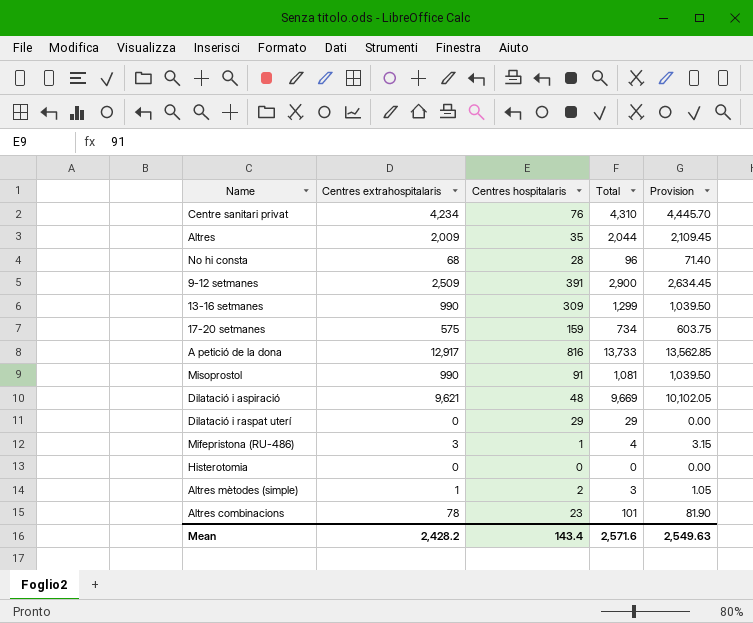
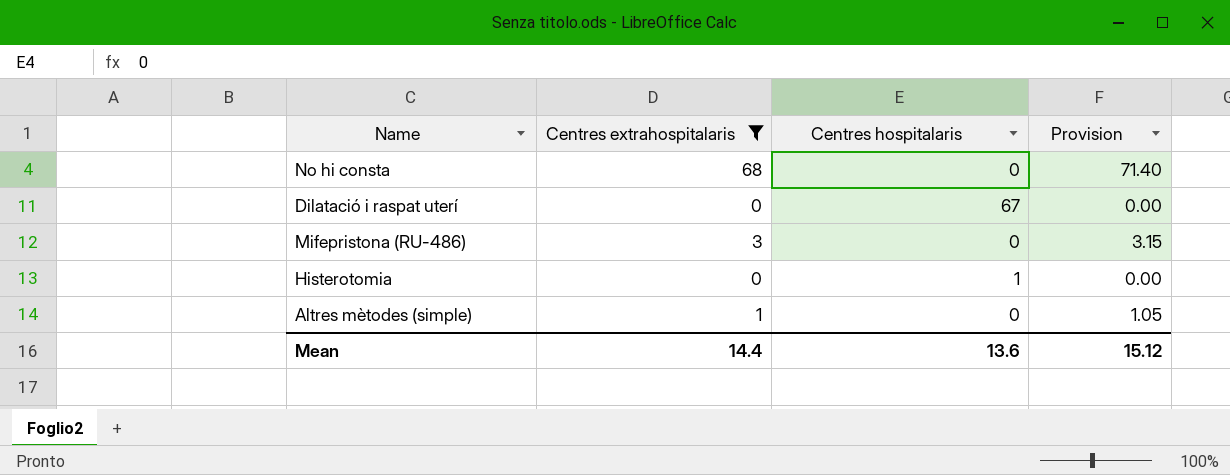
filter: none -> Centres extrahospitalaris <= 68
column Total | formula: [Centres extrahospitalaris] + [Centres hospitalaris] -> none
No hi consta | Centres hospitalaris: 28 -> 0
Dilatació i raspat uterí | Centres hospitalaris: 29 -> 67
Mifepristona (RU-486) | Centres hospitalaris: 1 -> 0
Histerotomia | Centres hospitalaris: 0 -> 1
Altres mètodes (simple) | Centres hospitalaris: 2 -> 0
Mean | Centres extrahospitalaris: 2,428.2 -> 14.4
Mean | Centres hospitalaris: 143.4 -> 13.6
Mean | Provision: 2,549.63 -> 15.12

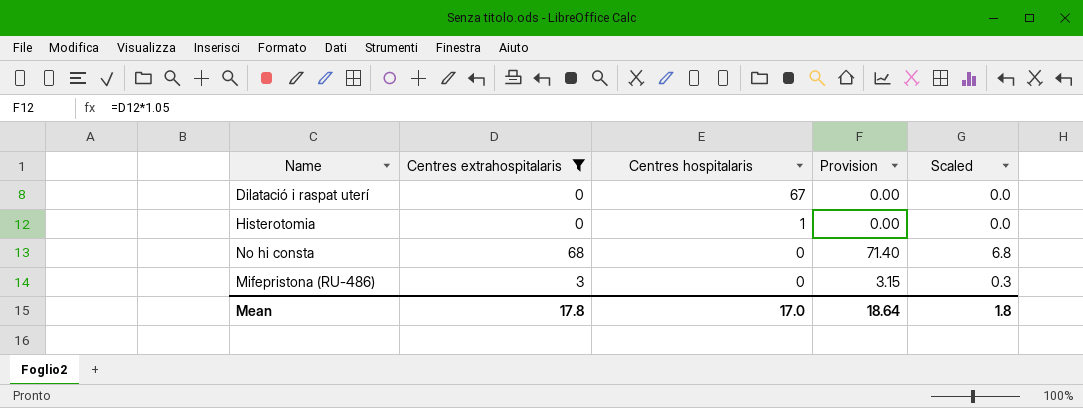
row order: none -> Centres hospitalaris descending
column Scaled | formula: none -> [Centres extrahospitalaris] * 0.1
row Altres mètodes (simple): 1 | 0 | 1.05 -> none
Mean | Centres extrahospitalaris: 14.4 -> 17.8
Mean | Centres hospitalaris: 13.6 -> 17.0
Mean | Provision: 15.12 -> 18.64

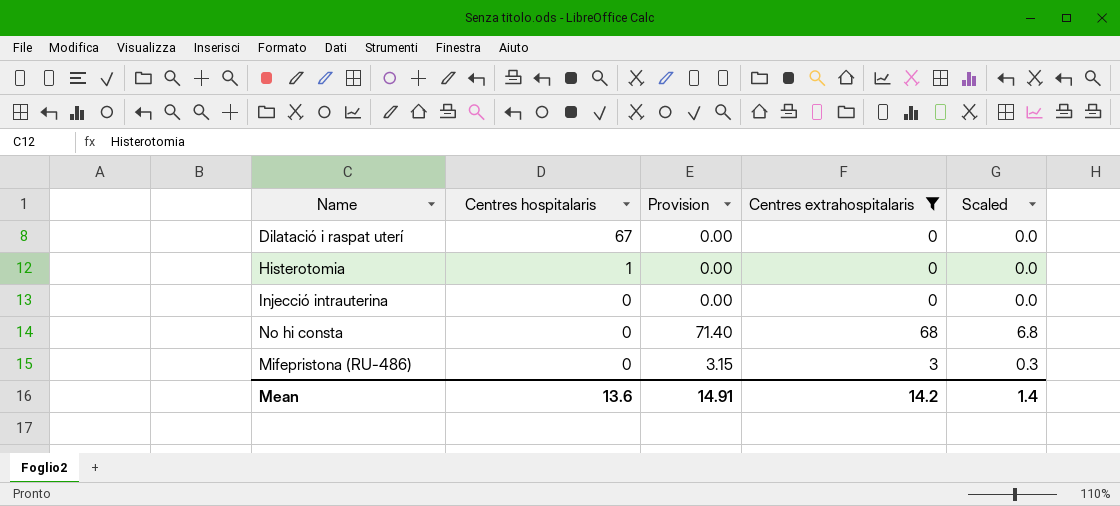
column Centres extrahospitalaris | position: 2 -> 4
row Injecció intrauterina: none -> 0 | 0.00 | 0 | 0.0
Mean | Centres hospitalaris: 17.0 -> 13.6
Mean | Provision: 18.64 -> 14.91
Mean | Centres extrahospitalaris: 17.8 -> 14.2
Mean | Scaled: 1.8 -> 1.4

